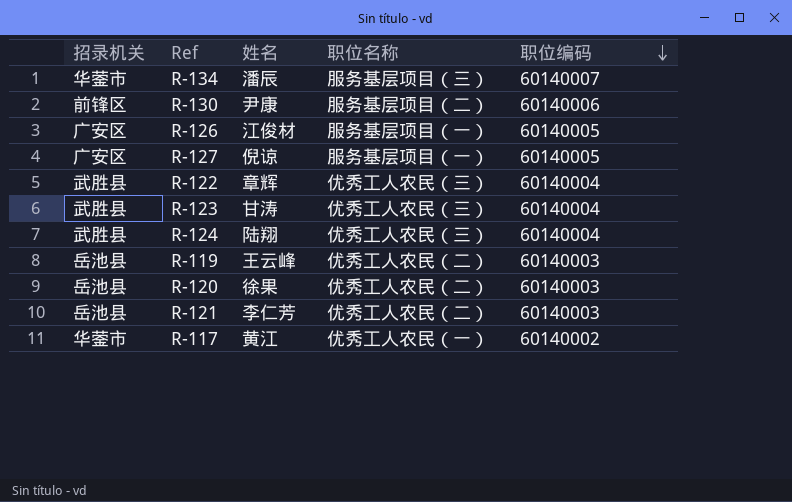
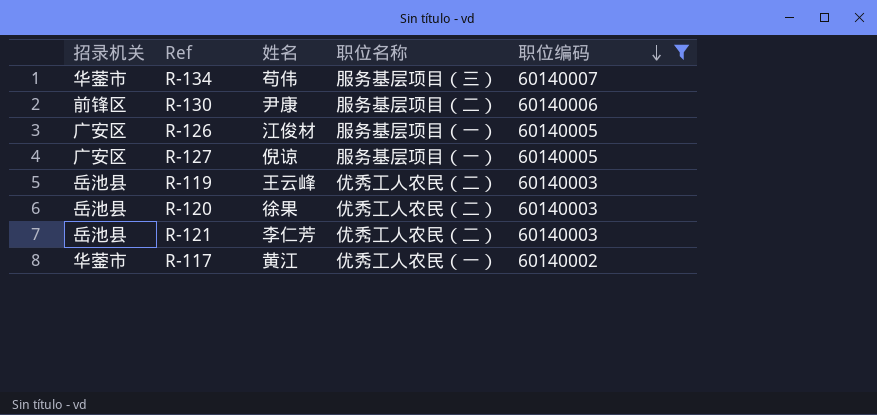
filter: none -> 职位编码 != 60140004
R-134 | 姓名: 潘辰 -> 苟伟

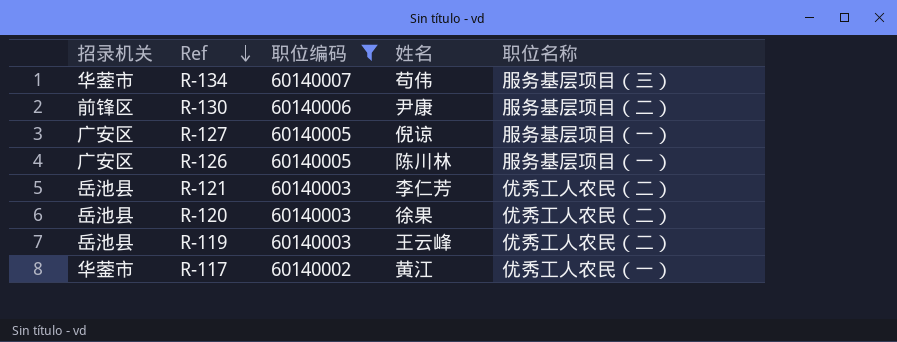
row order: 职位编码 descending -> Ref descending
column 职位编码 | position: 5 -> 3
R-126 | 姓名: 江俊材 -> 陈川林

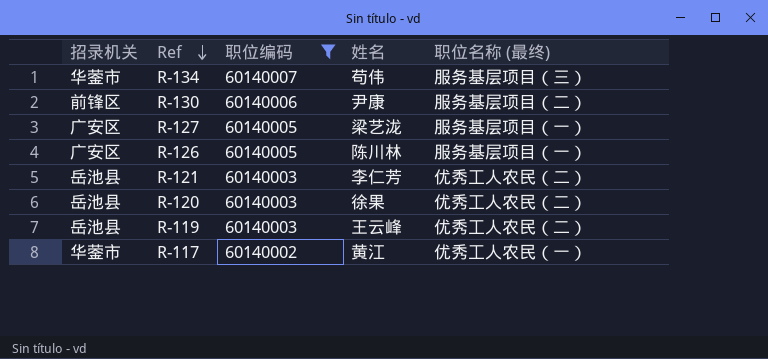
column name: 职位名称 -> 职位名称 (最终)
R-127 | 姓名: 倪谅 -> 梁艺泷

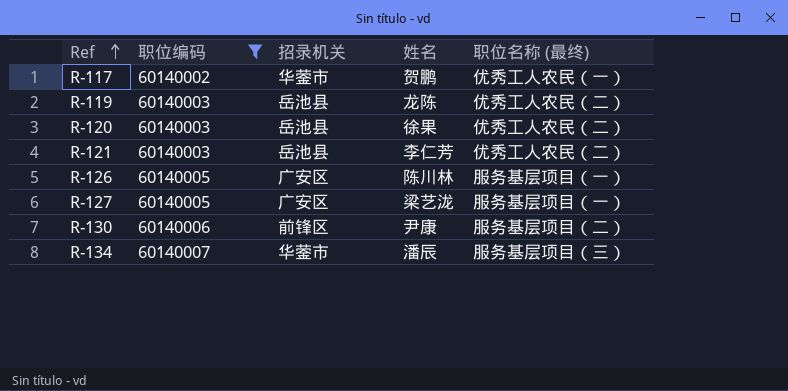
row order: Ref descending -> Ref ascending
column 招录机关 | position: 1 -> 3
R-117 | 姓名: 黄江 -> 贺鹏
R-119 | 姓名: 王云峰 -> 龙陈
R-134 | 姓名: 苟伟 -> 潘辰

